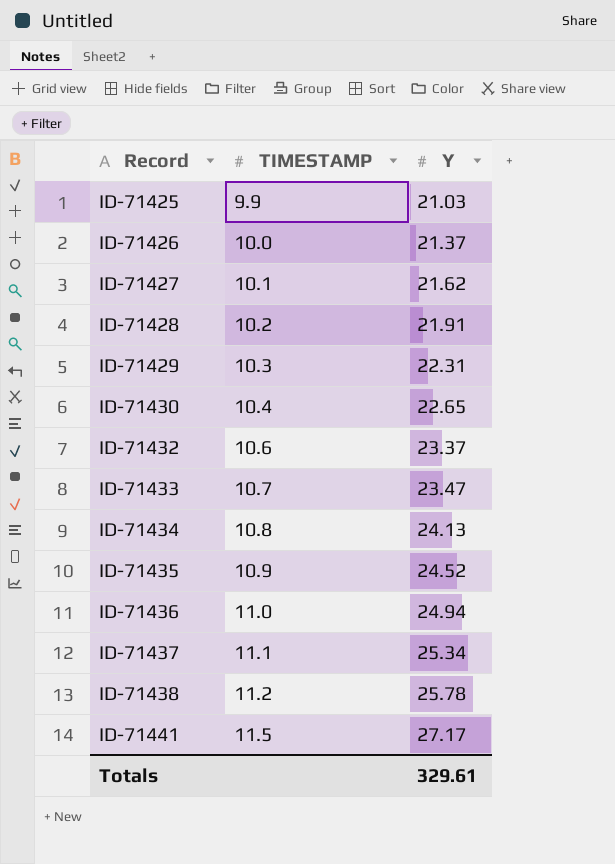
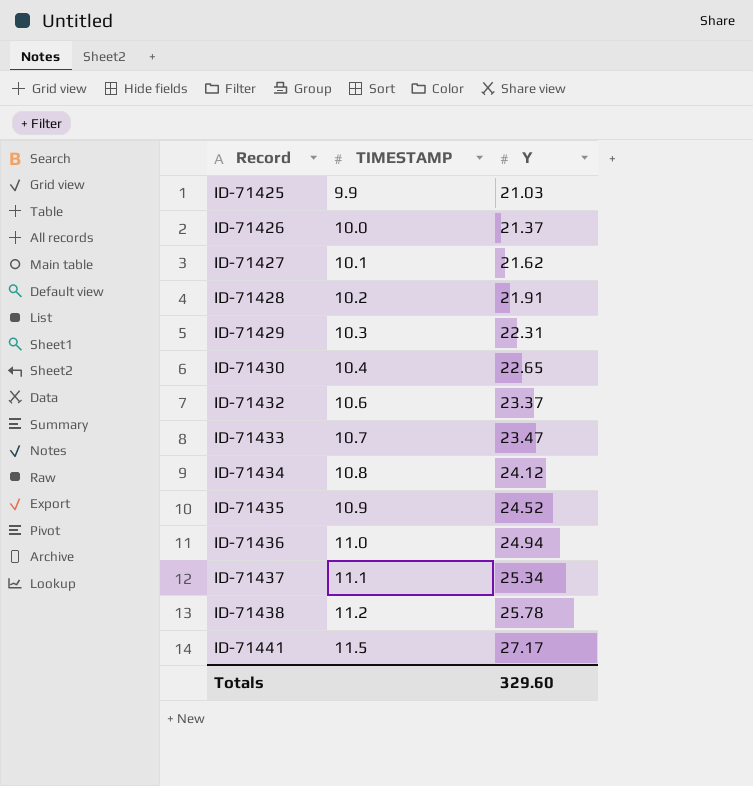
ID-71434 | Y: 24.13 -> 24.12
Totals | Y: 329.61 -> 329.60

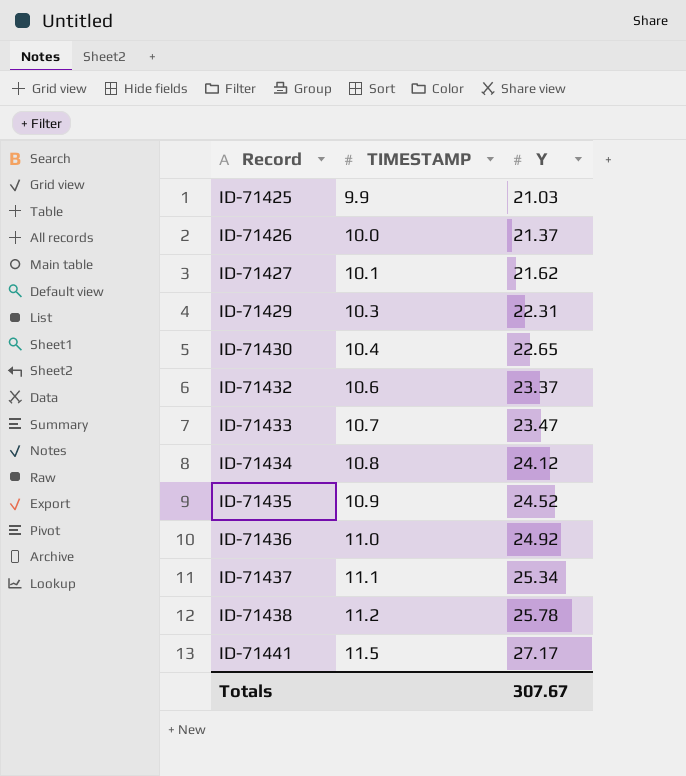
row ID-71428: 10.2 | 21.91 -> none
ID-71436 | Y: 24.94 -> 24.92
Totals | Y: 329.60 -> 307.67

